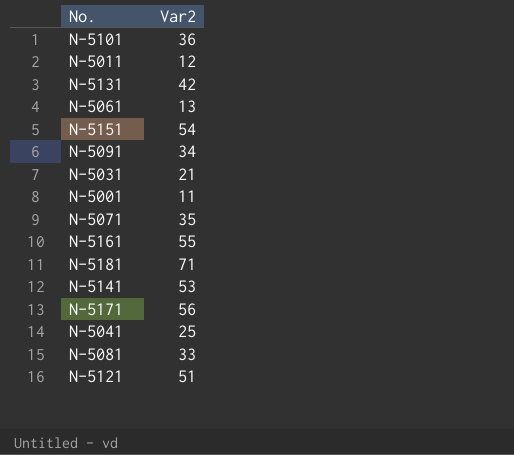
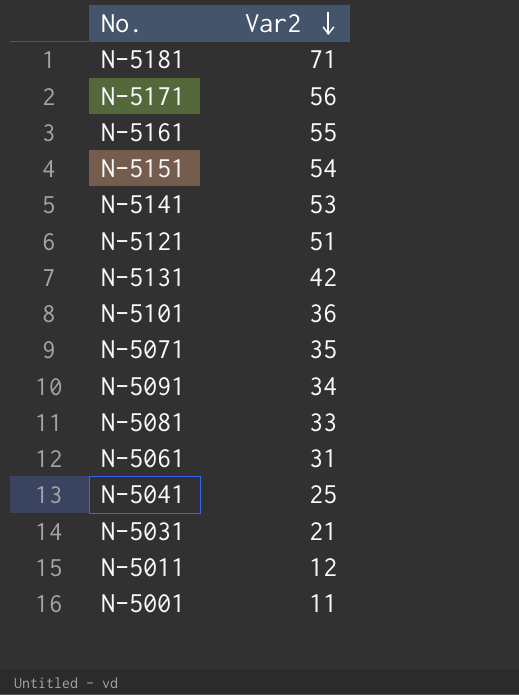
row order: none -> Var2 descending
N-5061 | Var2: 13 -> 31

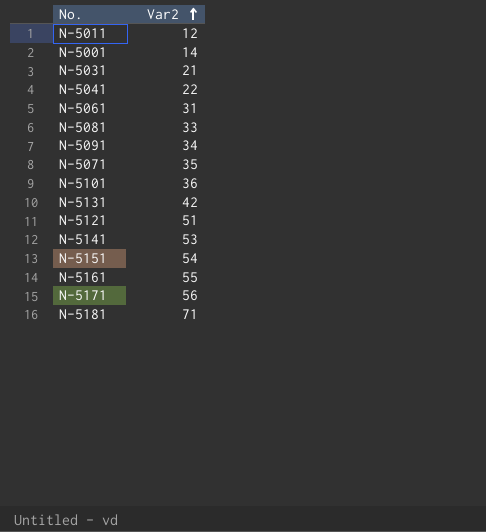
row order: Var2 descending -> Var2 ascending
N-5001 | Var2: 11 -> 14
N-5041 | Var2: 25 -> 22

